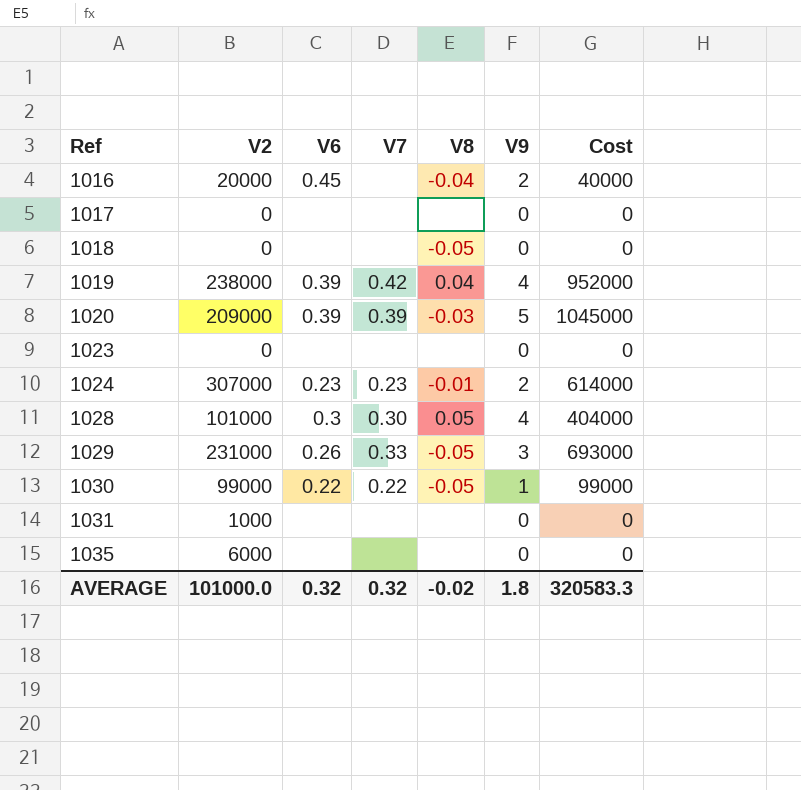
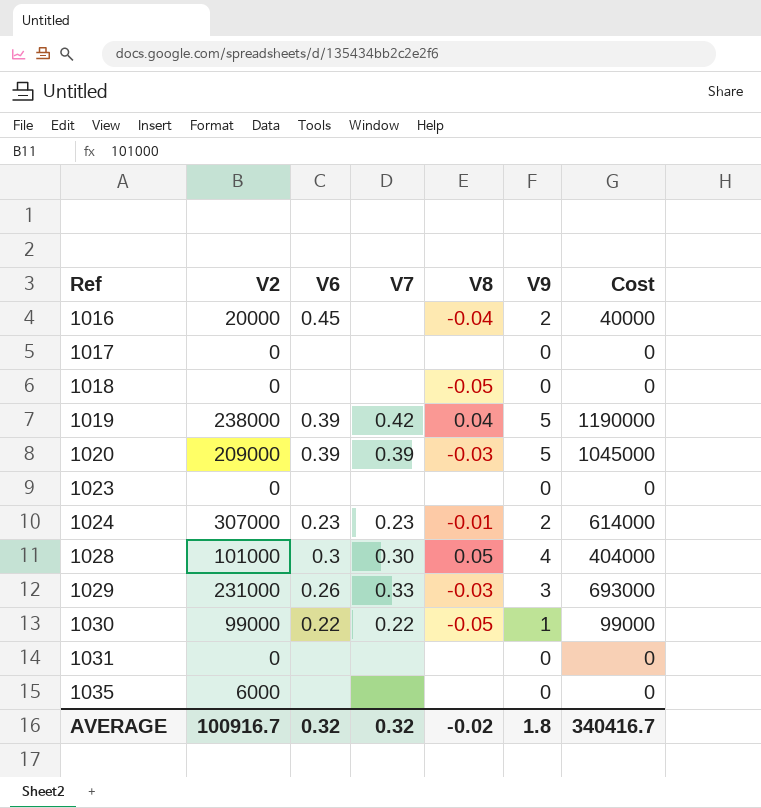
1019 | V9: 4 -> 5
1019 | Cost: 952000 -> 1190000
1029 | V8: -0.05 -> -0.03
1031 | V2: 1000 -> 0
AVERAGE | V2: 101000.0 -> 100916.7
AVERAGE | Cost: 320583.3 -> 340416.7

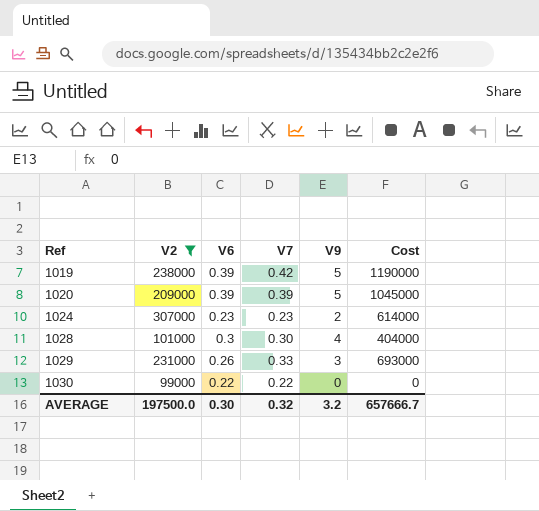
filter: none -> V2 >= 99000
column V8 | position: 5 -> none
1030 | V9: 1 -> 0
1030 | Cost: 99000 -> 0
AVERAGE | V2: 100916.7 -> 197500.0
AVERAGE | V6: 0.32 -> 0.30
AVERAGE | V9: 1.8 -> 3.2
AVERAGE | Cost: 340416.7 -> 657666.7

